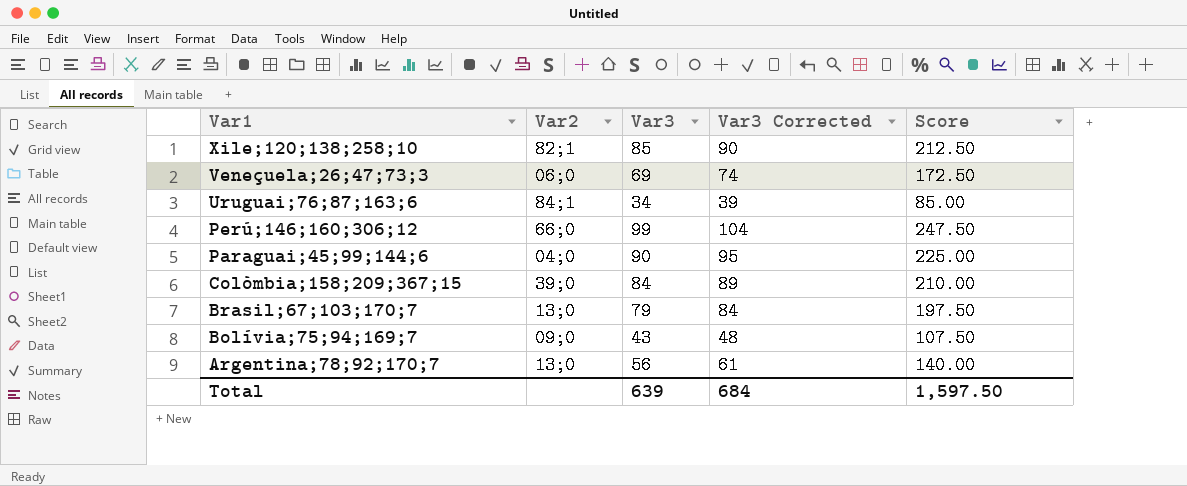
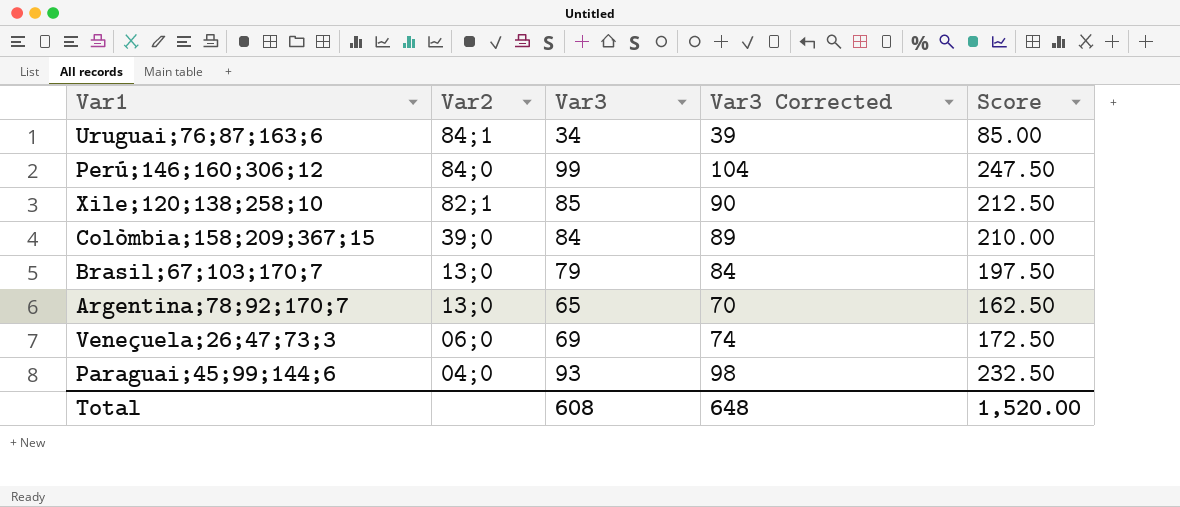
row order: Var1 descending -> Var2 descending
row Bolívia;75;94;169;7: 09;0 | 43 | 48 | 107.50 -> none
Perú;146;160;306;12 | Var2: 66;0 -> 84;0
Argentina;78;92;170;7 | Var3: 56 -> 65
Argentina;78;92;170;7 | Var3 Corrected: 61 -> 70
Argentina;78;92;170;7 | Score: 140.00 -> 162.50
Paraguai;45;99;144;6 | Var3: 90 -> 93
Paraguai;45;99;144;6 | Var3 Corrected: 95 -> 98
Paraguai;45;99;144;6 | Score: 225.00 -> 232.50
Total | Var3: 639 -> 608
Total | Var3 Corrected: 684 -> 648
Total | Score: 1,597.50 -> 1,520.00

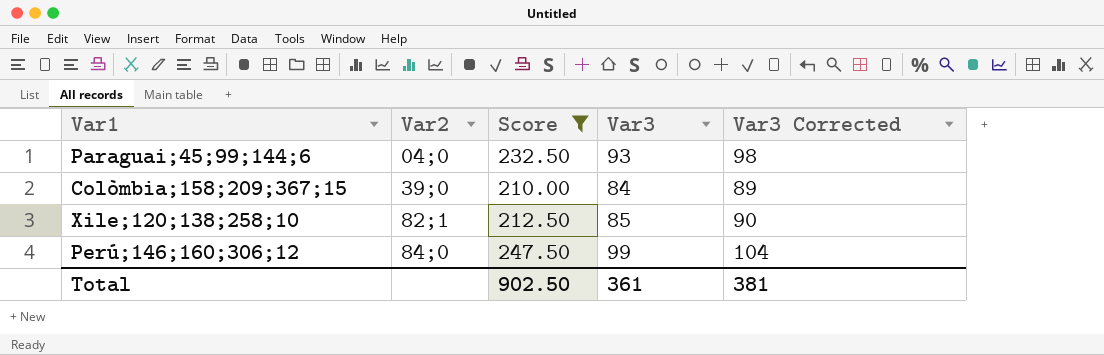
filter: none -> Score >= 210.00
row order: Var2 descending -> Var2 ascending
column Score | position: 5 -> 3
Total | Score: 1,520.00 -> 902.50
Total | Var3: 608 -> 361
Total | Var3 Corrected: 648 -> 381

